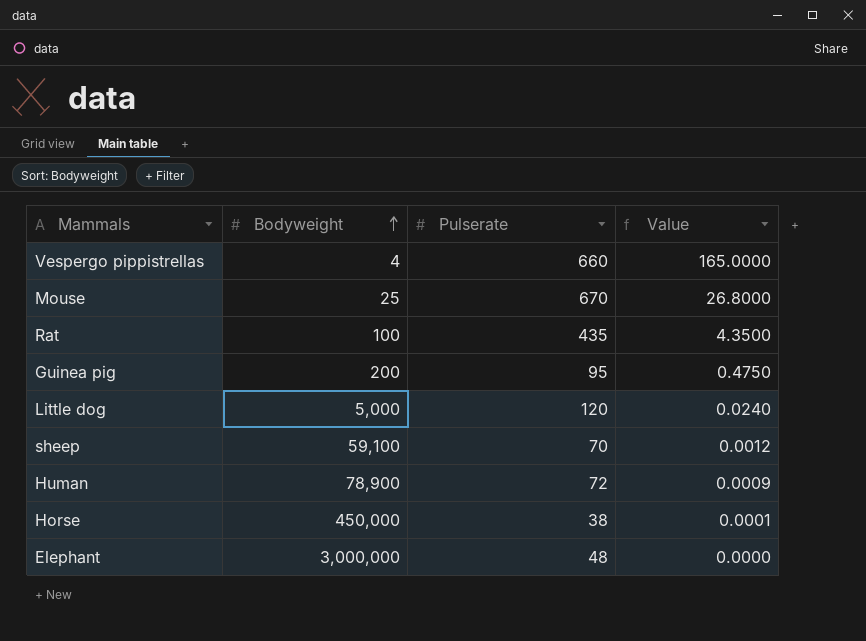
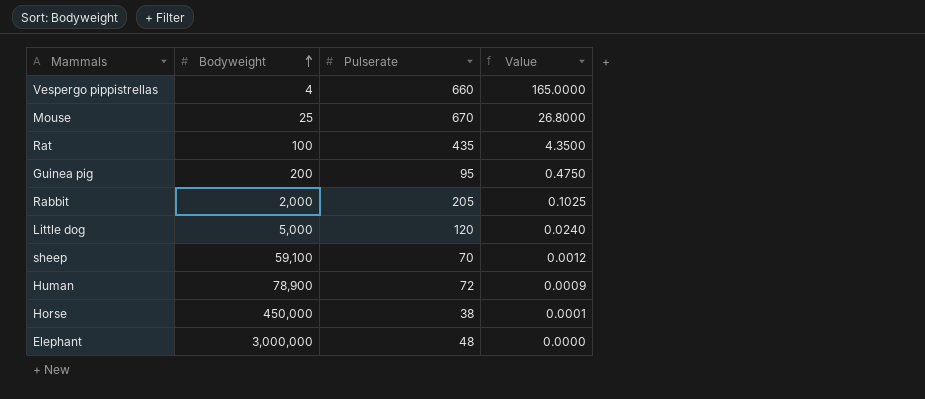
row Rabbit: none -> 2,000 | 205 | 0.1025

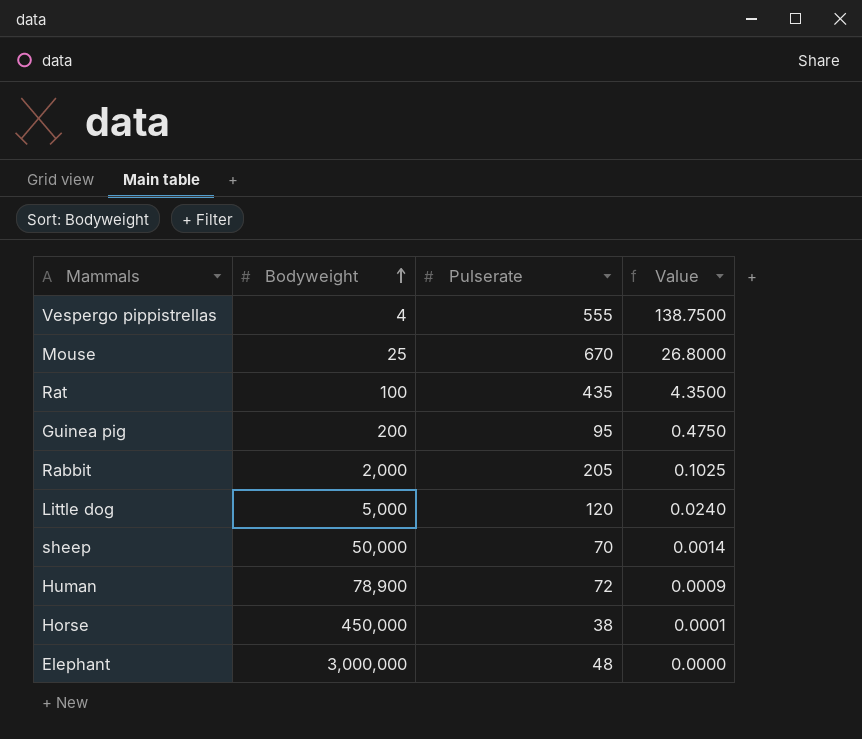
Vespergo pippistrellas | Pulserate: 660 -> 555
Vespergo pippistrellas | Value: 165.0000 -> 138.7500
sheep | Bodyweight: 59,100 -> 50,000
sheep | Value: 0.0012 -> 0.0014

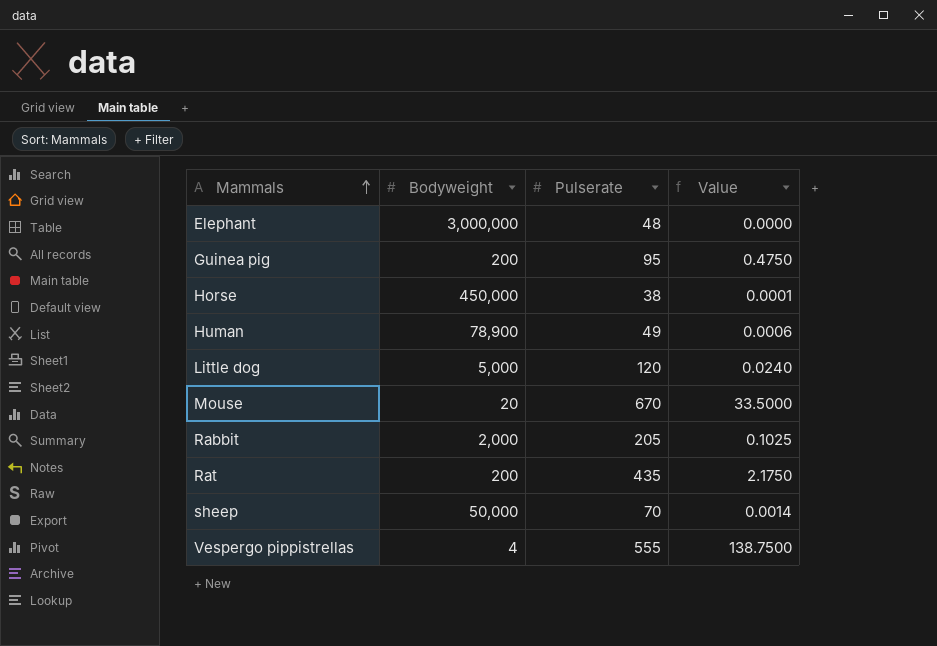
row order: Bodyweight ascending -> Mammals ascending
Human | Pulserate: 72 -> 49
Human | Value: 0.0009 -> 0.0006
Mouse | Bodyweight: 25 -> 20
Mouse | Value: 26.8000 -> 33.5000
Rat | Bodyweight: 100 -> 200
Rat | Value: 4.3500 -> 2.1750

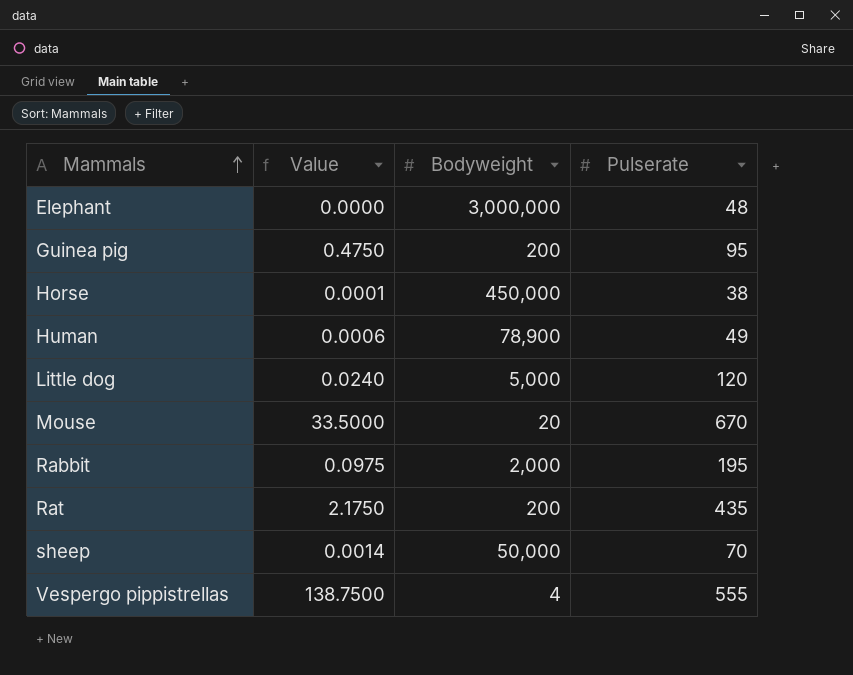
column Value | position: 4 -> 2
Rabbit | Value: 0.1025 -> 0.0975
Rabbit | Pulserate: 205 -> 195

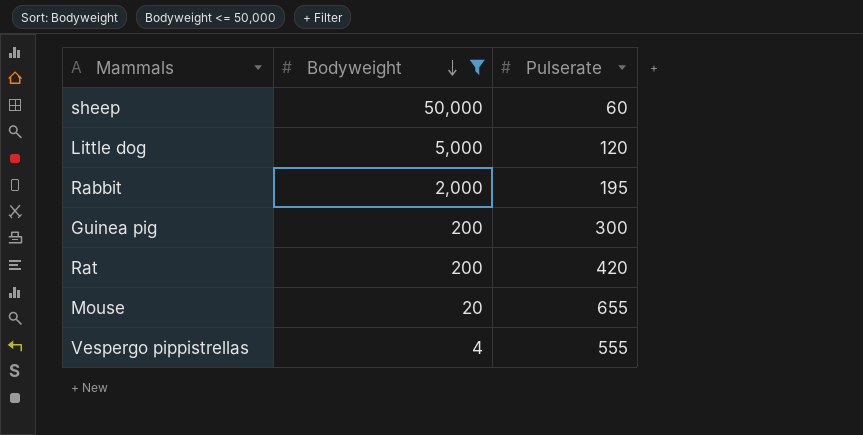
filter: none -> Bodyweight <= 50,000
row order: Mammals ascending -> Bodyweight descending
column Value | formula: [Pulserate] / [Bodyweight] -> none
sheep | Pulserate: 70 -> 60
Guinea pig | Pulserate: 95 -> 300
Rat | Pulserate: 435 -> 420
Mouse | Pulserate: 670 -> 655

